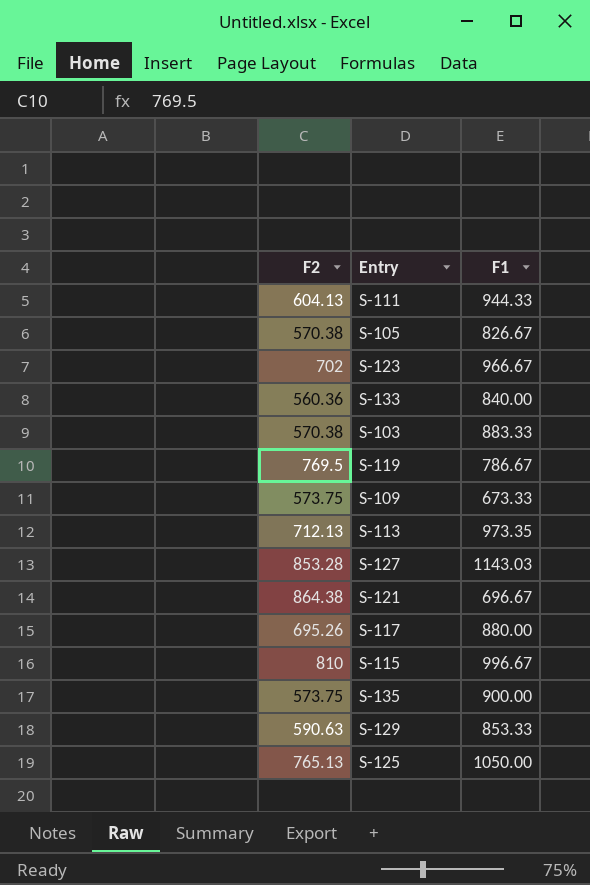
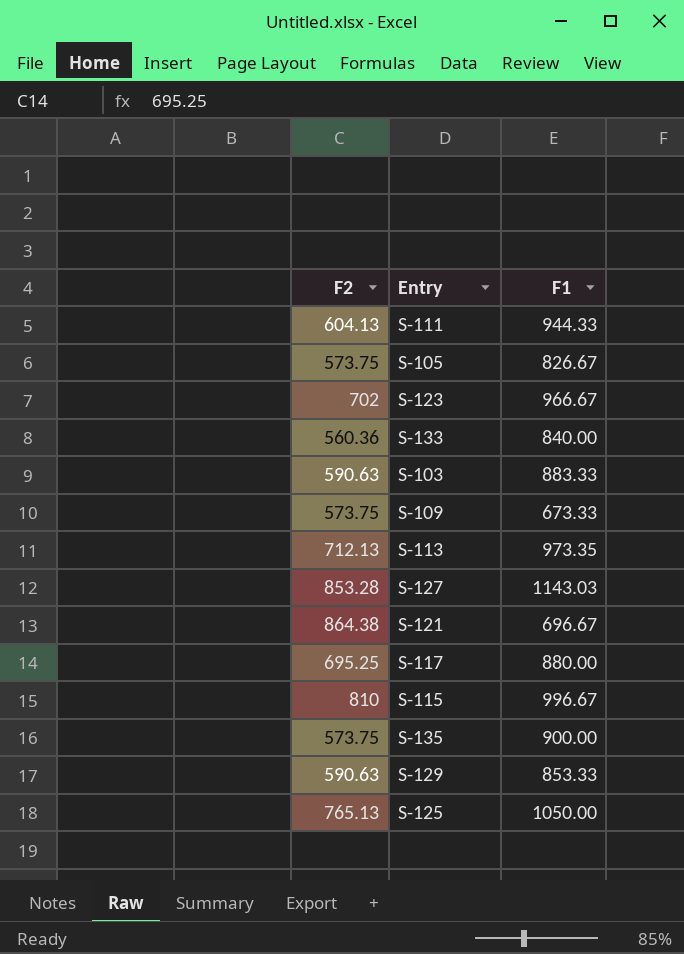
row S-119: 769.5 | 786.67 -> none
S-105 | F2: 570.38 -> 573.75
S-103 | F2: 570.38 -> 590.63
S-117 | F2: 695.26 -> 695.25

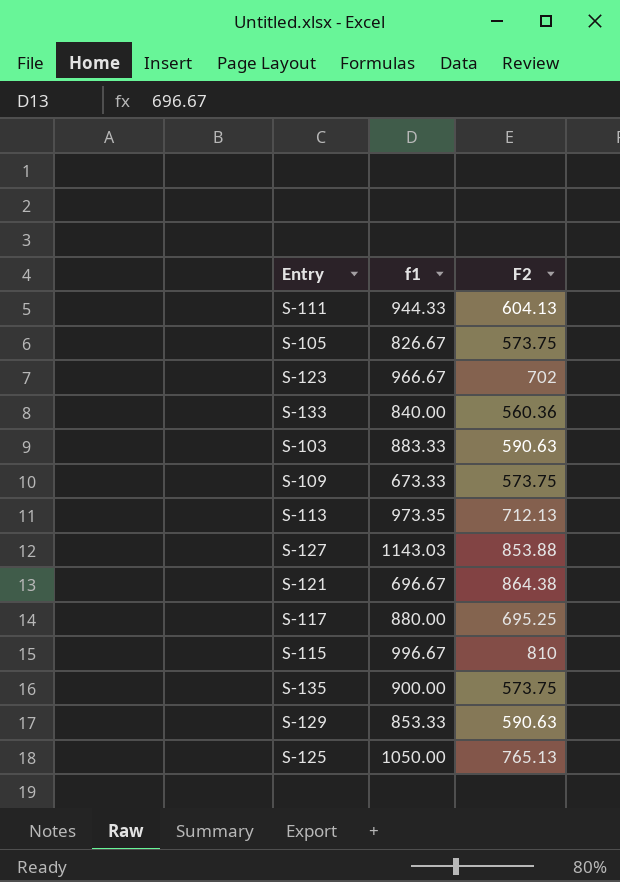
column name: F1 -> f1
column F2 | position: 1 -> 3
S-127 | F2: 853.28 -> 853.88

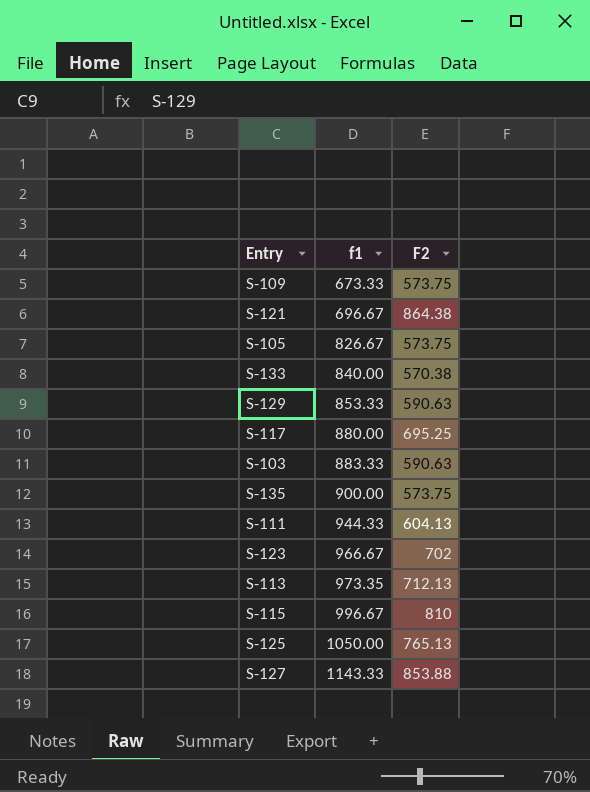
row order: none -> f1 ascending
S-133 | F2: 560.36 -> 570.38
S-127 | f1: 1143.03 -> 1143.33

